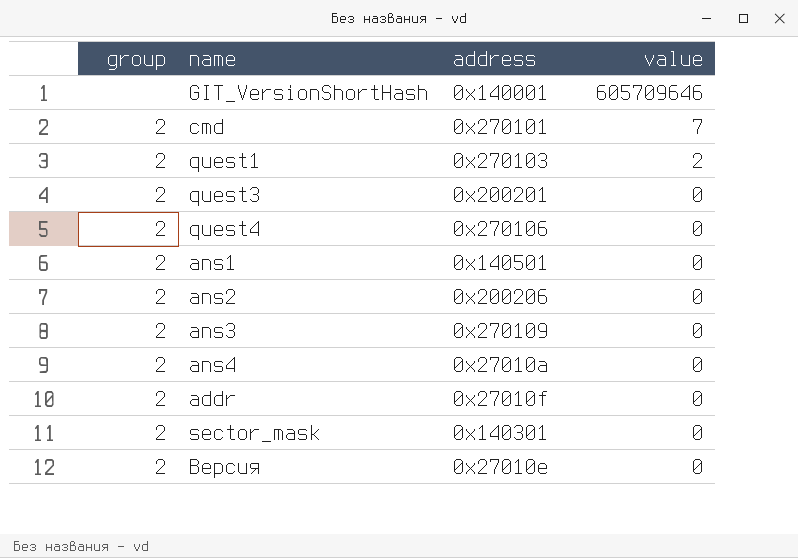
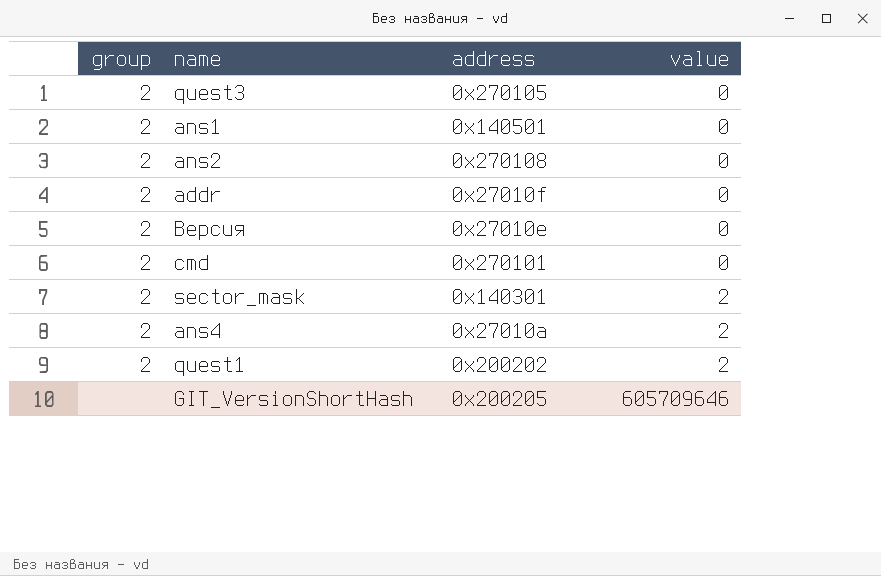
row order: value descending -> value ascending
row quest4: 2 | 0x270106 | 0 -> none
row ans3: 2 | 0x270109 | 0 -> none
quest3 | address: 0x200201 -> 0x270105
ans2 | address: 0x200206 -> 0x270108
cmd | value: 7 -> 0
sector_mask | value: 0 -> 2
ans4 | value: 0 -> 2
quest1 | address: 0x270103 -> 0x200202
GIT_VersionShortHash | address: 0x140001 -> 0x200205

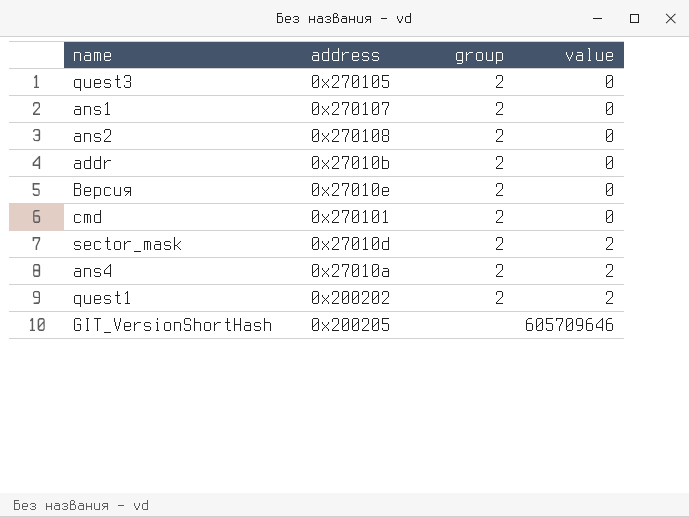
column group | position: 1 -> 3
ans1 | address: 0x140501 -> 0x270107
addr | address: 0x27010f -> 0x27010b
sector_mask | address: 0x140301 -> 0x27010d

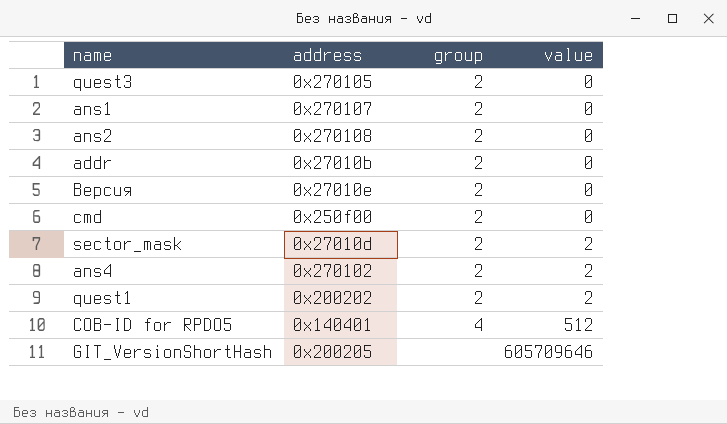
cmd | address: 0x270101 -> 0x250f00
ans4 | address: 0x27010a -> 0x270102
row COB-ID for RPDO5: none -> 0x140401 | 4 | 512

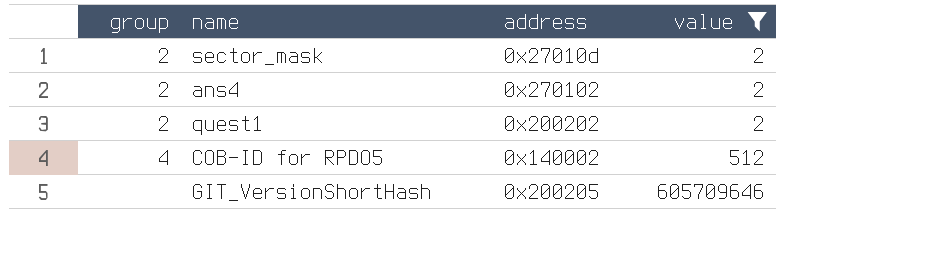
filter: none -> value != 0
column group | position: 3 -> 1
COB-ID for RPDO5 | address: 0x140401 -> 0x140002

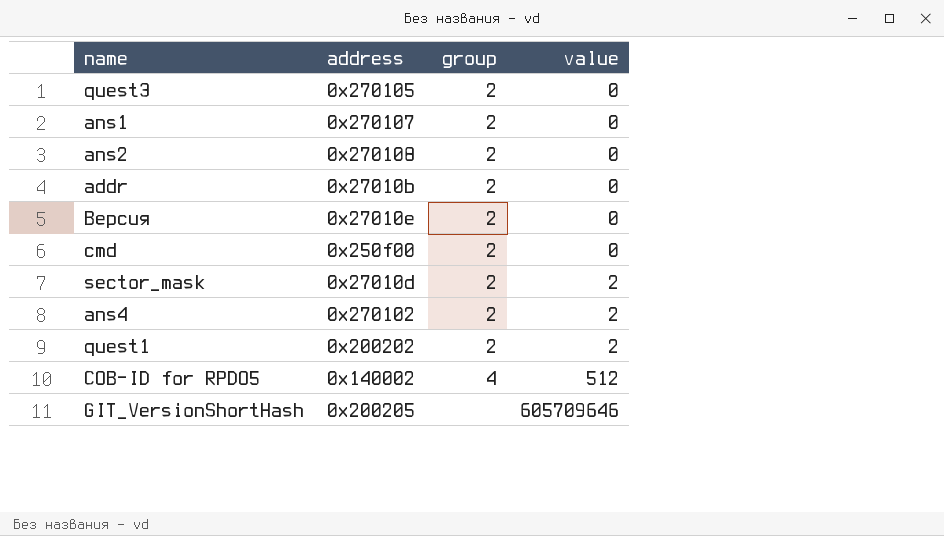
filter: value != 0 -> none
column group | position: 1 -> 3

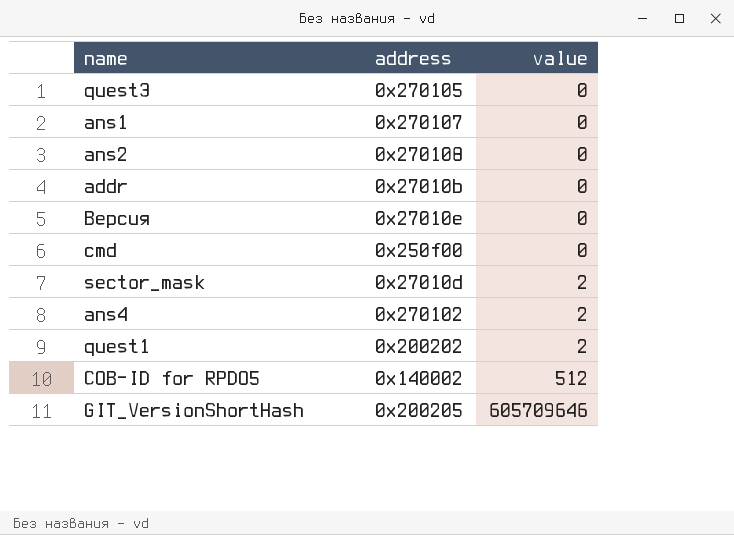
column group | position: 3 -> none

